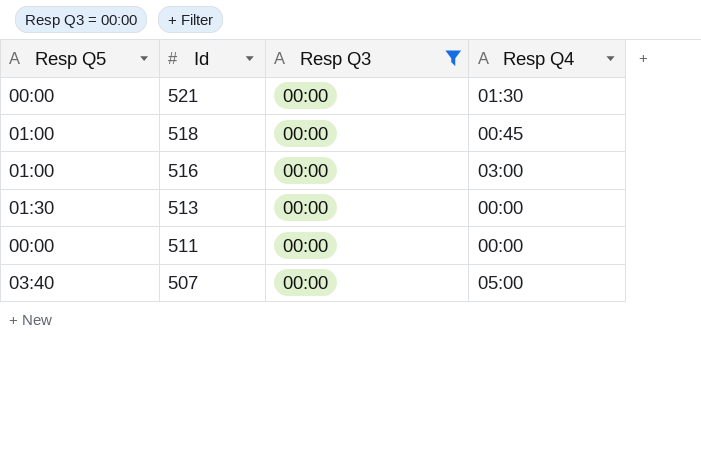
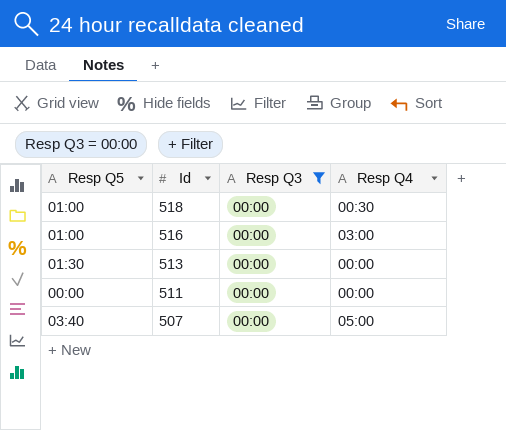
row 521: 00:00 | 00:00 | 01:30 -> none
518 | Resp Q4: 00:45 -> 00:30

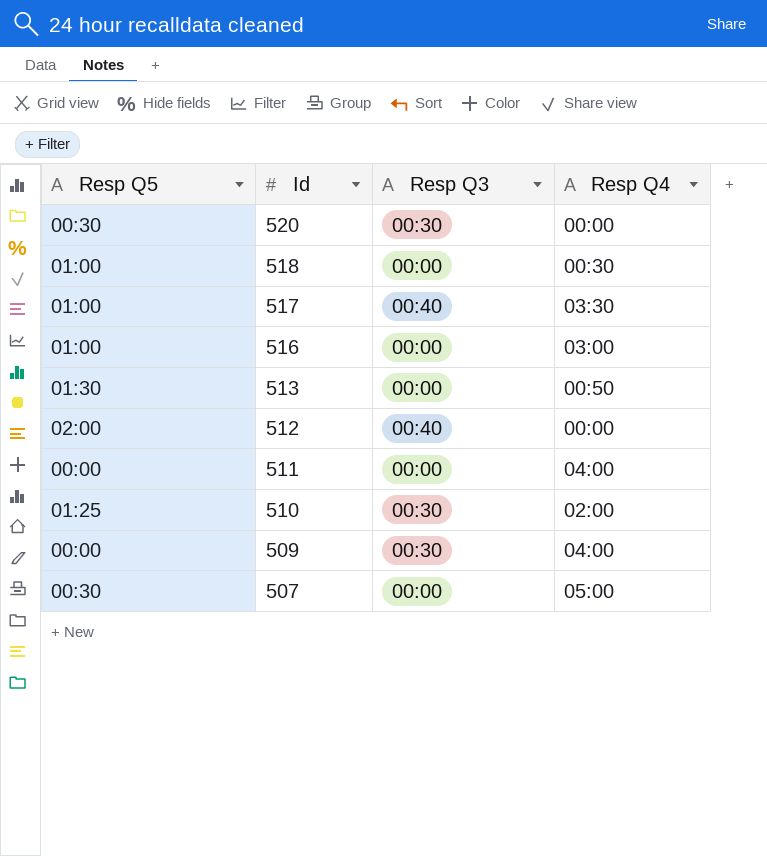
filter: Resp Q3 = 00:00 -> none
513 | Resp Q4: 00:00 -> 00:50
511 | Resp Q4: 00:00 -> 04:00
507 | Resp Q5: 03:40 -> 00:30

